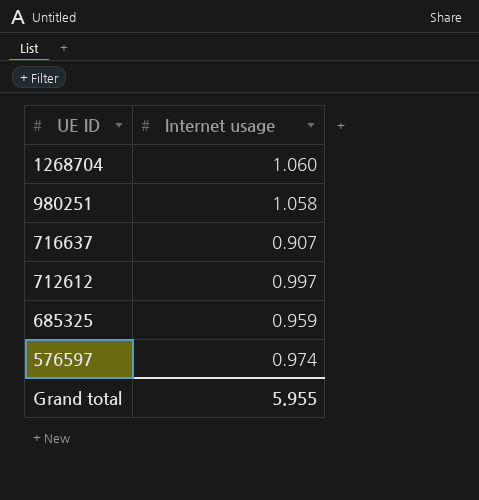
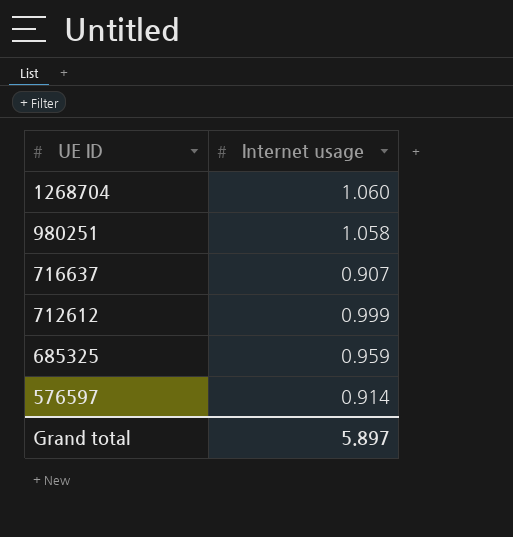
712612 | Internet usage: 0.997 -> 0.999
576597 | Internet usage: 0.974 -> 0.914
Grand total | Internet usage: 5.955 -> 5.897

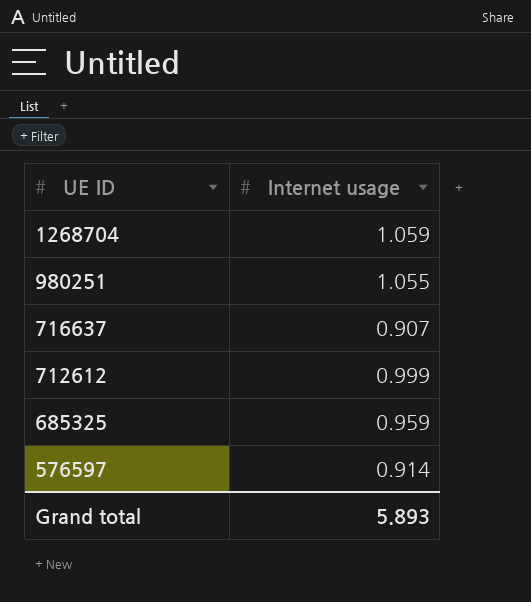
1268704 | Internet usage: 1.060 -> 1.059
980251 | Internet usage: 1.058 -> 1.055
Grand total | Internet usage: 5.897 -> 5.893

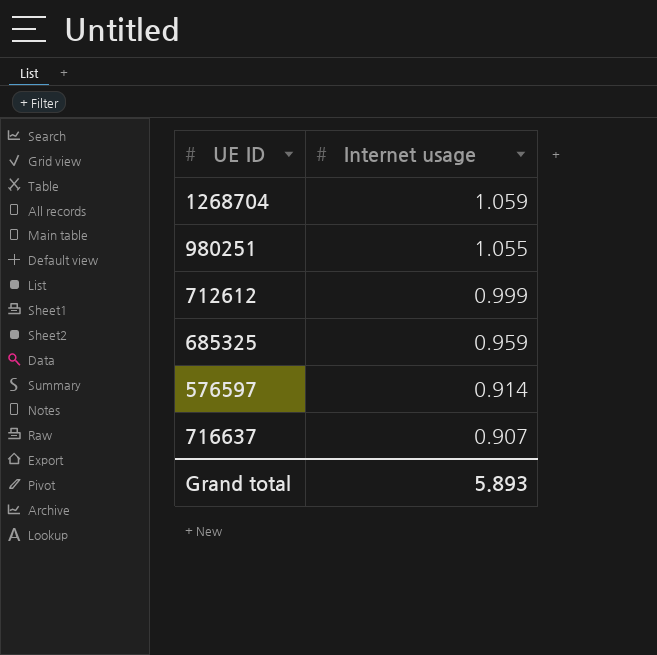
row order: UE ID descending -> Internet usage descending

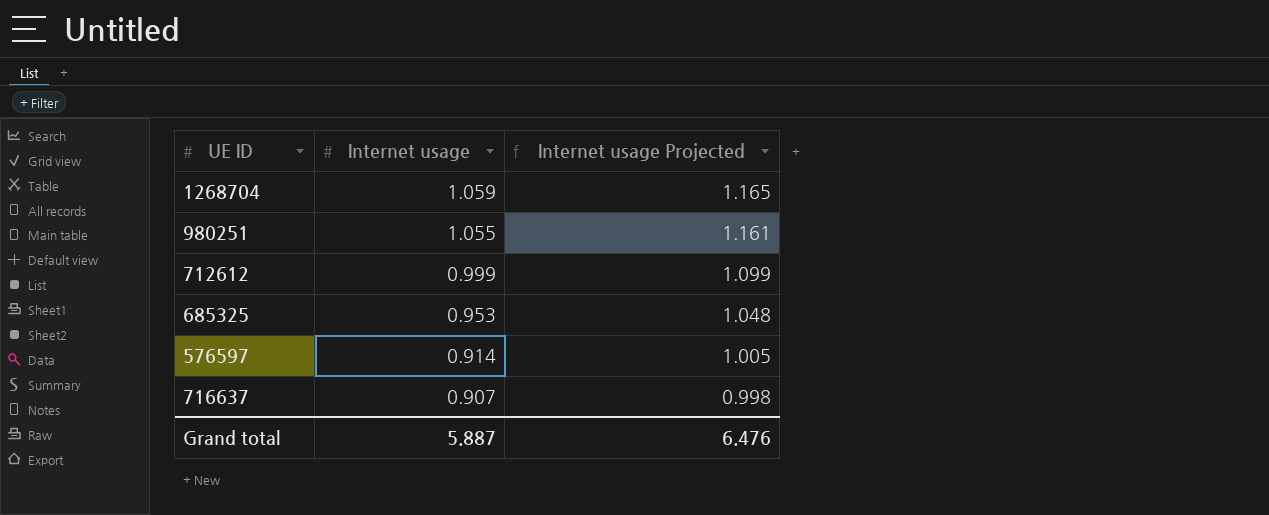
column Internet usage Projected | formula: none -> [Internet usage] * 1.1
685325 | Internet usage: 0.959 -> 0.953
Grand total | Internet usage: 5.893 -> 5.887

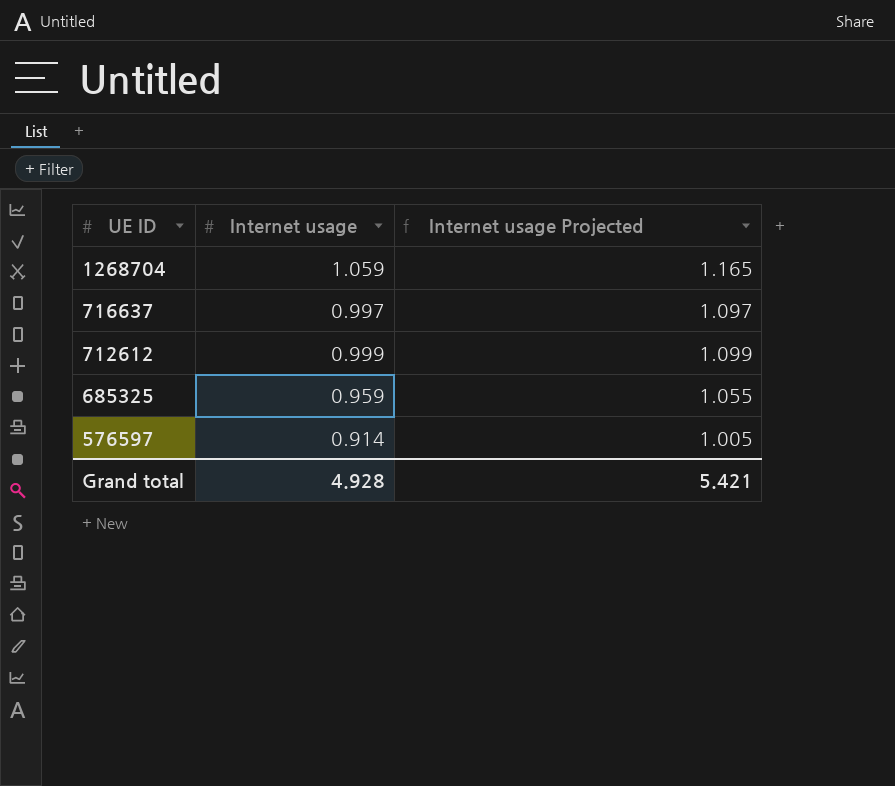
row order: Internet usage descending -> UE ID descending
row 980251: 1.055 | 1.161 -> none
716637 | Internet usage: 0.907 -> 0.997
716637 | Internet usage Projected: 0.998 -> 1.097
685325 | Internet usage: 0.953 -> 0.959
685325 | Internet usage Projected: 1.048 -> 1.055
Grand total | Internet usage: 5.887 -> 4.928
Grand total | Internet usage Projected: 6.476 -> 5.421

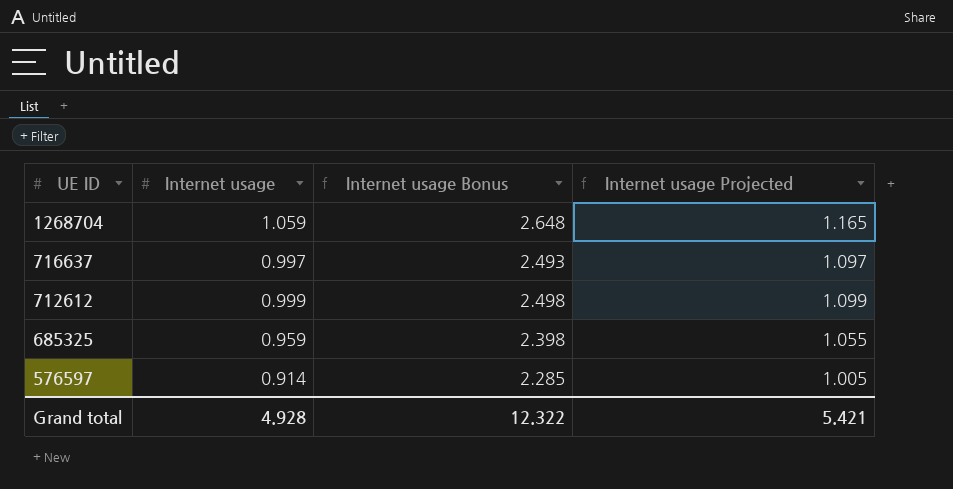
column Internet usage Bonus | formula: none -> [Internet usage] * 2.5

